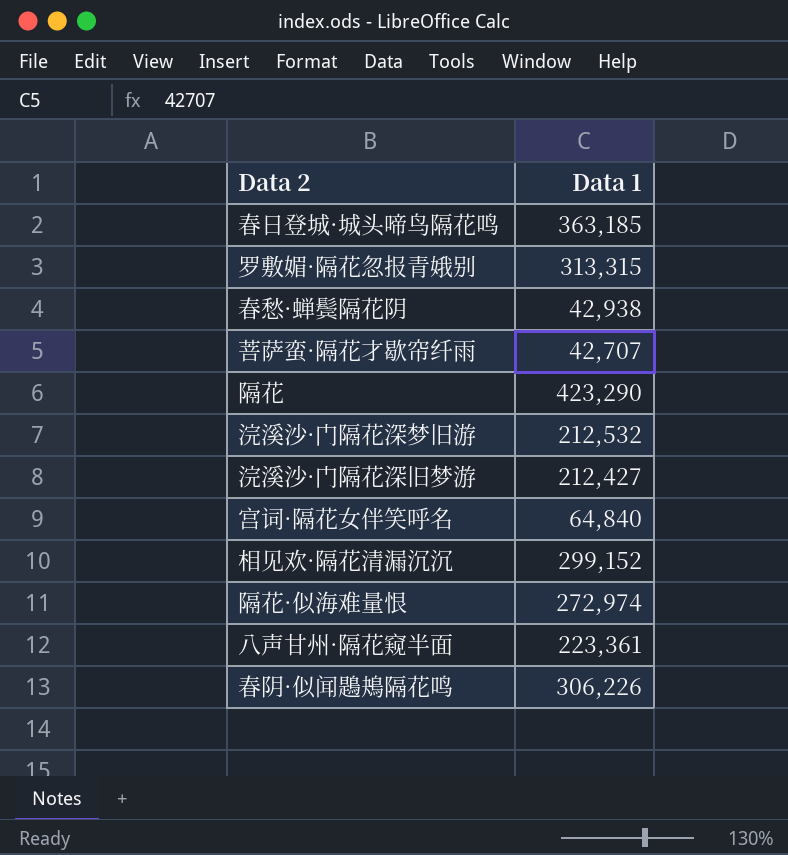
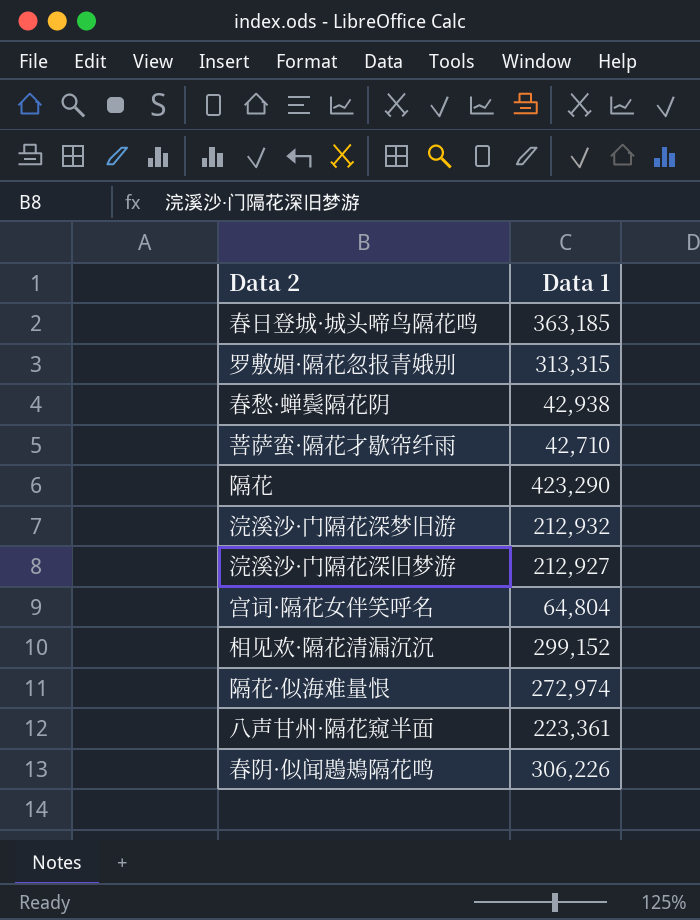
菩萨蛮·隔花才歇帘纤雨 | Data 1: 42,707 -> 42,710
浣溪沙·门隔花深梦旧游 | Data 1: 212,532 -> 212,932
浣溪沙·门隔花深旧梦游 | Data 1: 212,427 -> 212,927
宫词·隔花女伴笑呼名 | Data 1: 64,840 -> 64,804

